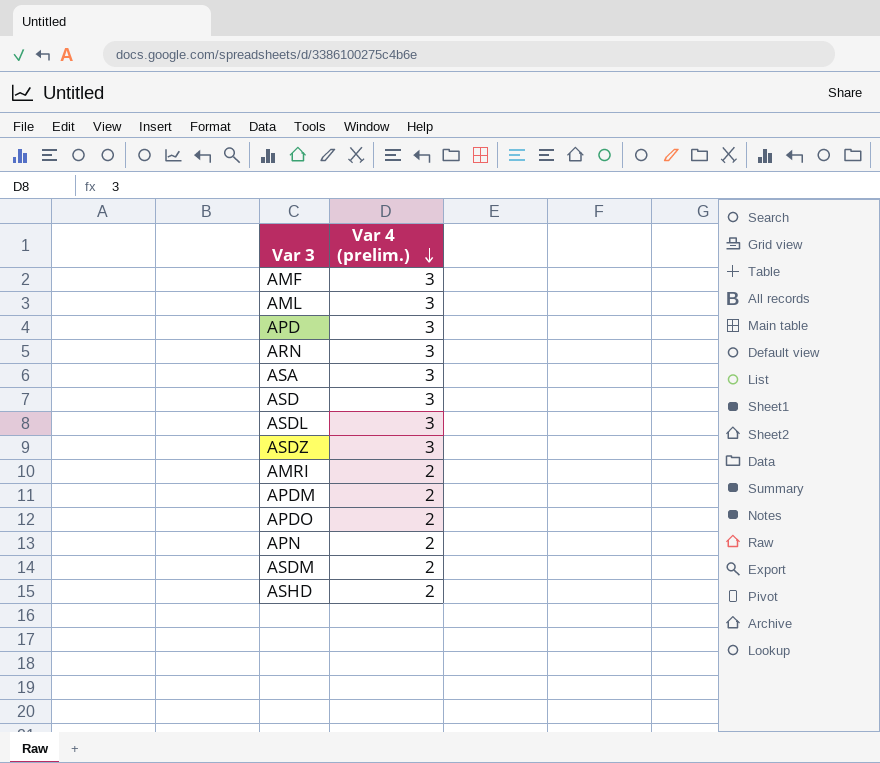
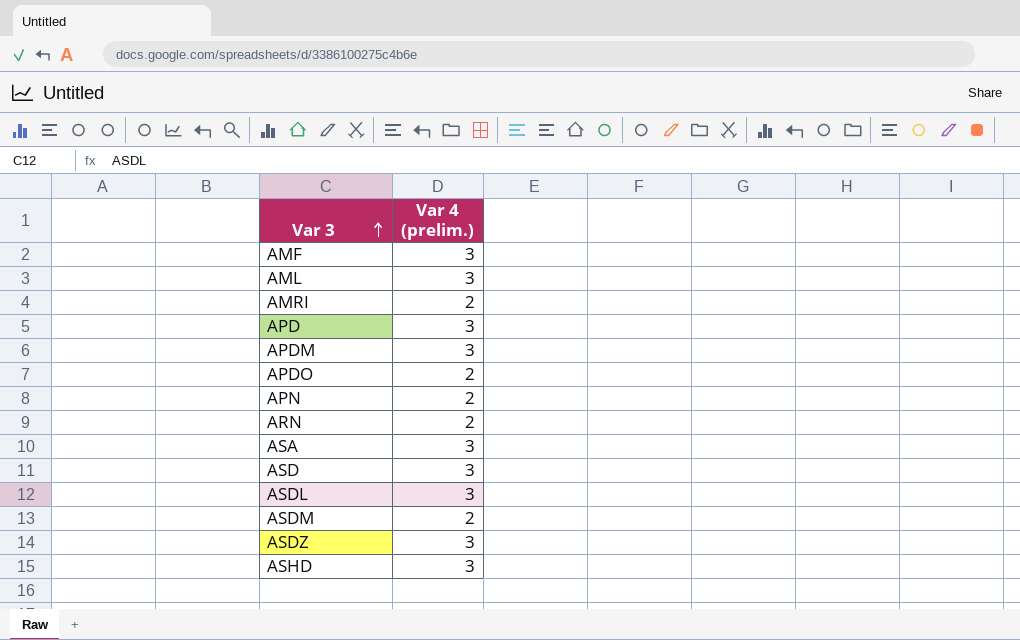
row order: Var 4 (prelim.) descending -> Var 3 ascending
APDM | Var 4 (prelim.): 2 -> 3
ARN | Var 4 (prelim.): 3 -> 2
ASHD | Var 4 (prelim.): 2 -> 3

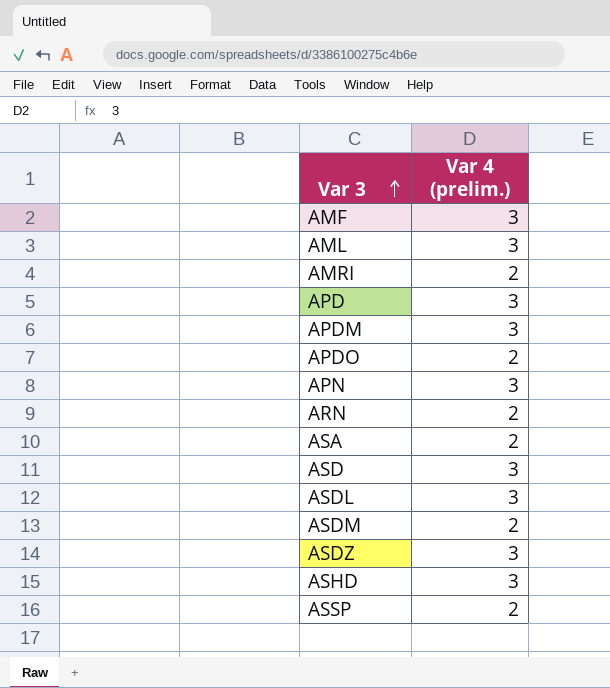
APN | Var 4 (prelim.): 2 -> 3
ASA | Var 4 (prelim.): 3 -> 2
row ASSP: none -> 2

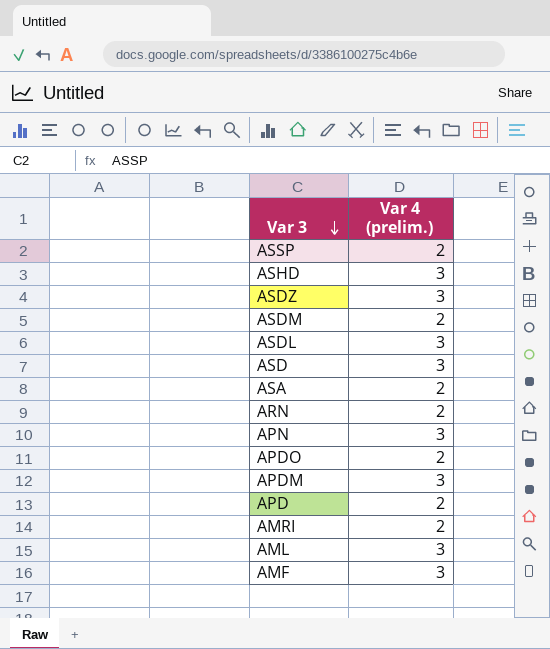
row order: Var 3 ascending -> Var 3 descending
APD | Var 4 (prelim.): 3 -> 2

